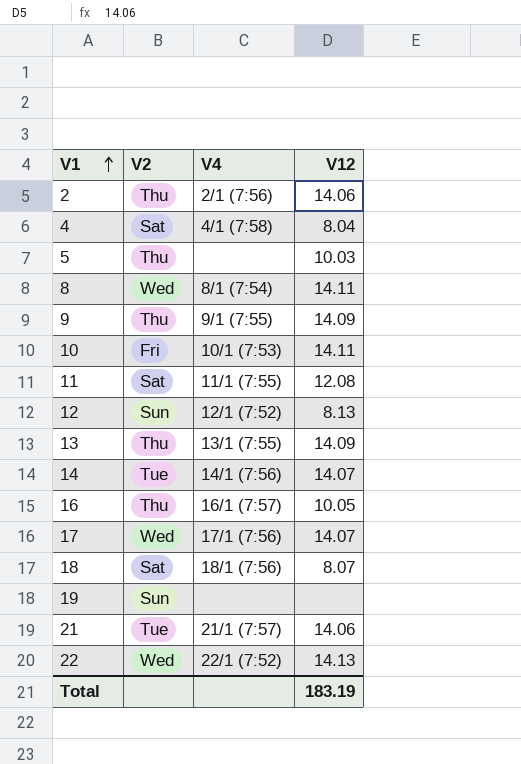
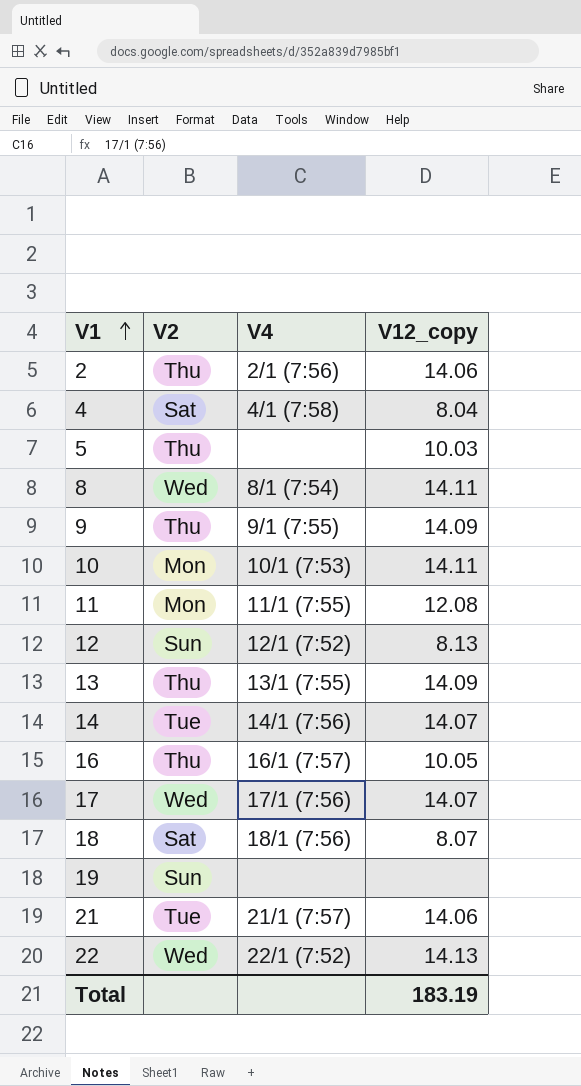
column name: V12 -> V12_copy
10 | V2: Fri -> Mon
11 | V2: Sat -> Mon

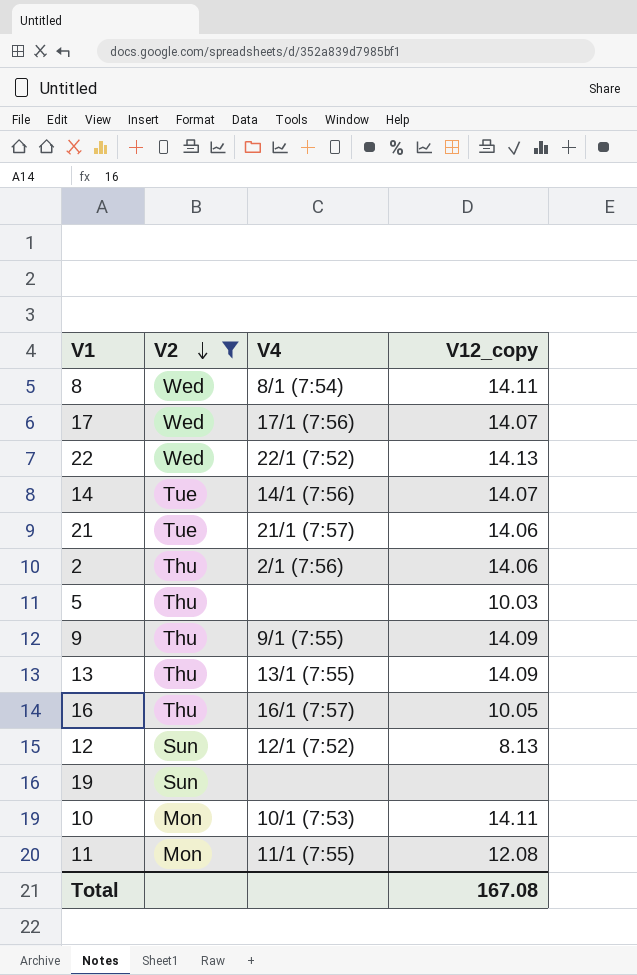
filter: none -> V2 != Sat
row order: V1 ascending -> V2 descending
Total | V12_copy: 183.19 -> 167.08

